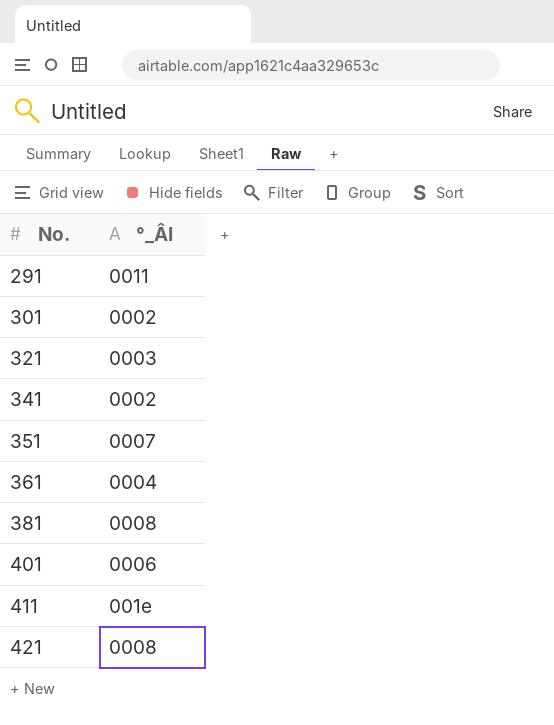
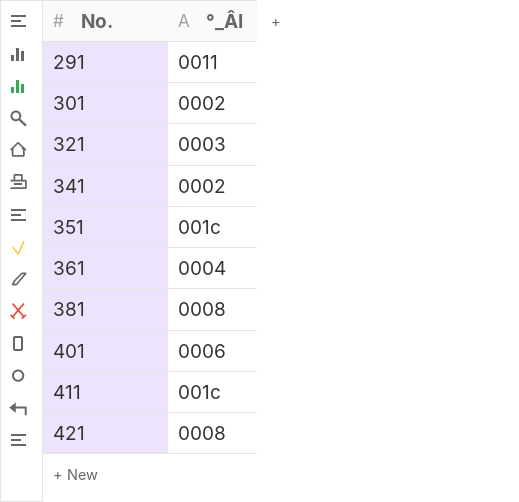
351 | °_ÂI: 0007 -> 001c
411 | °_ÂI: 001e -> 001c

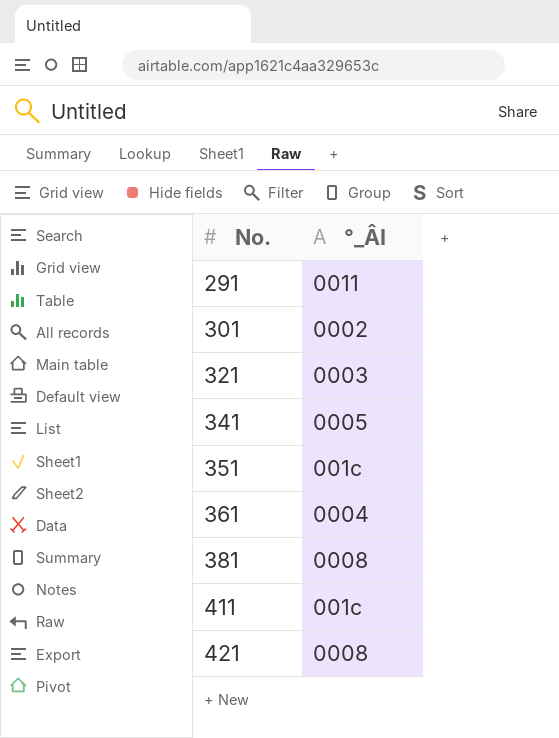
row 401: 0006 -> none
341 | °_ÂI: 0002 -> 0005

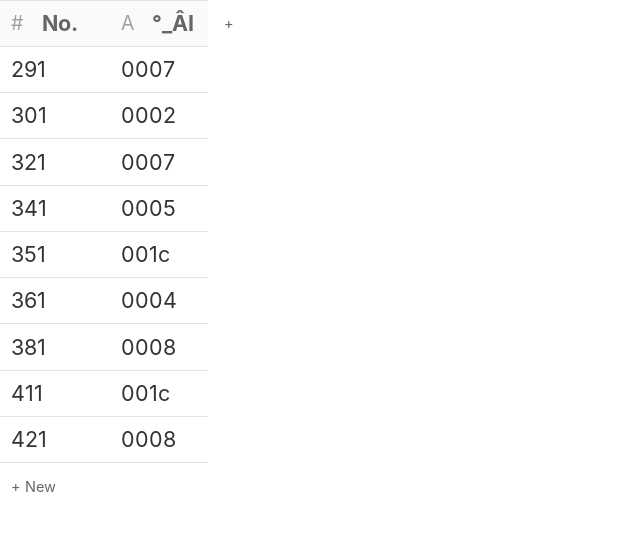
291 | °_ÂI: 0011 -> 0007
321 | °_ÂI: 0003 -> 0007

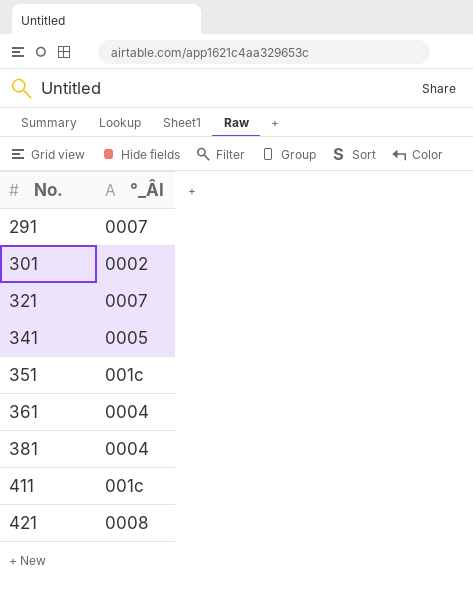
381 | °_ÂI: 0008 -> 0004

